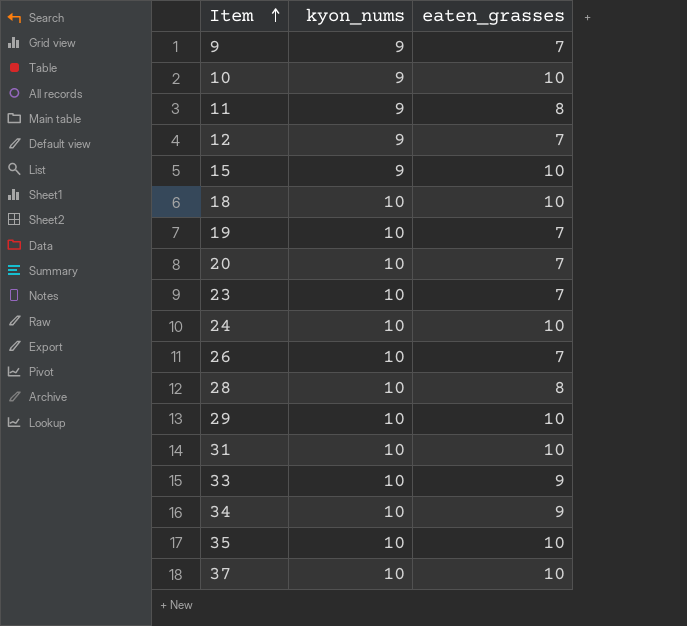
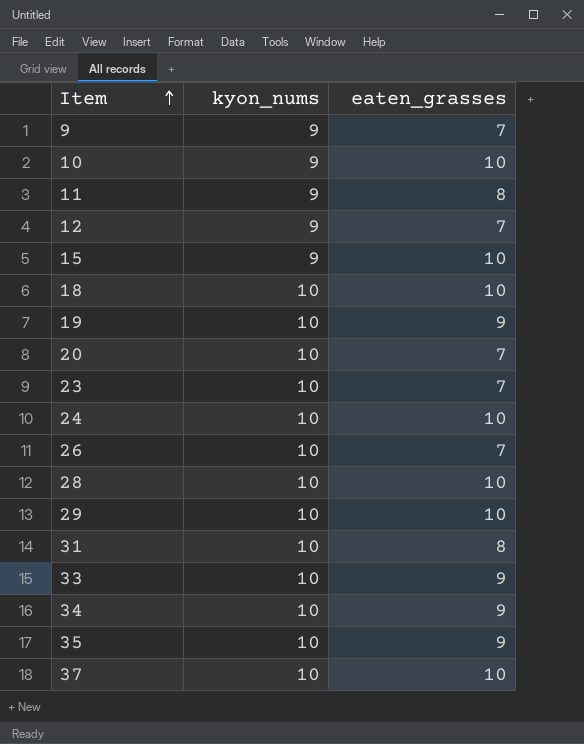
19 | eaten_grasses: 7 -> 9
28 | eaten_grasses: 8 -> 10
31 | eaten_grasses: 10 -> 8
35 | eaten_grasses: 10 -> 9

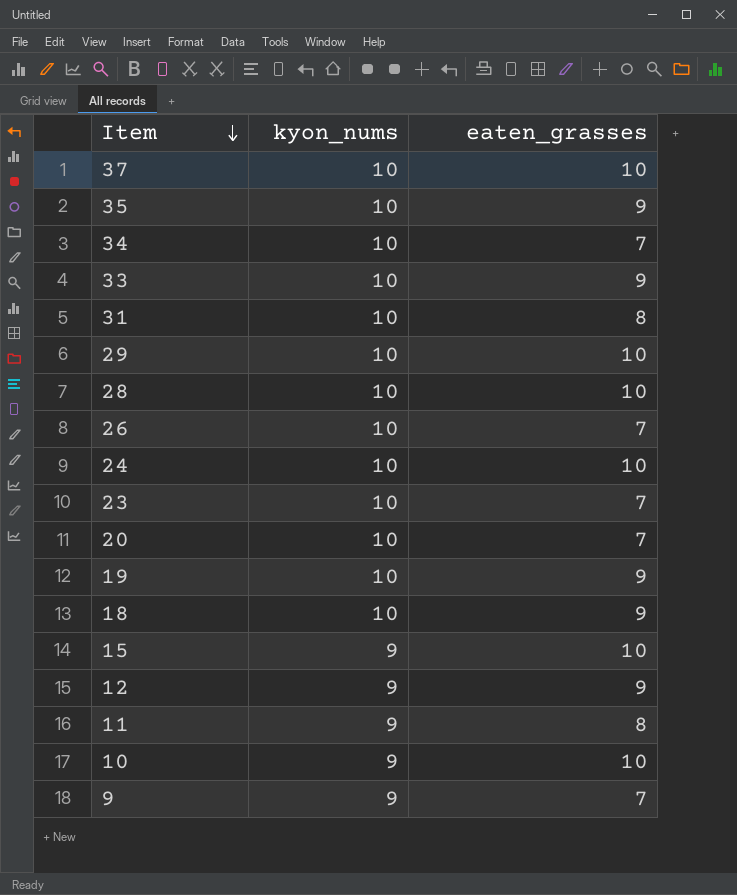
row order: Item ascending -> Item descending
34 | eaten_grasses: 9 -> 7
18 | eaten_grasses: 10 -> 9
12 | eaten_grasses: 7 -> 9

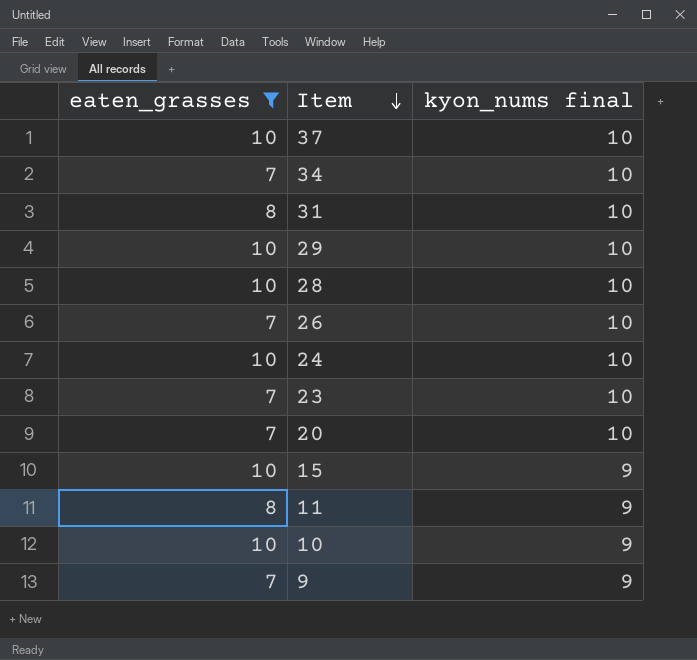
filter: none -> eaten_grasses != 9
column eaten_grasses | position: 3 -> 1
column name: kyon_nums -> kyon_nums final

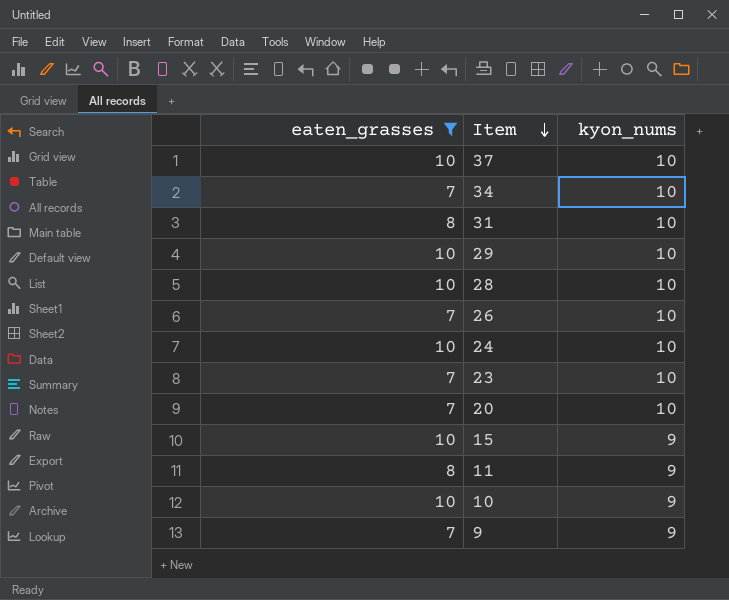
column name: kyon_nums final -> kyon_nums

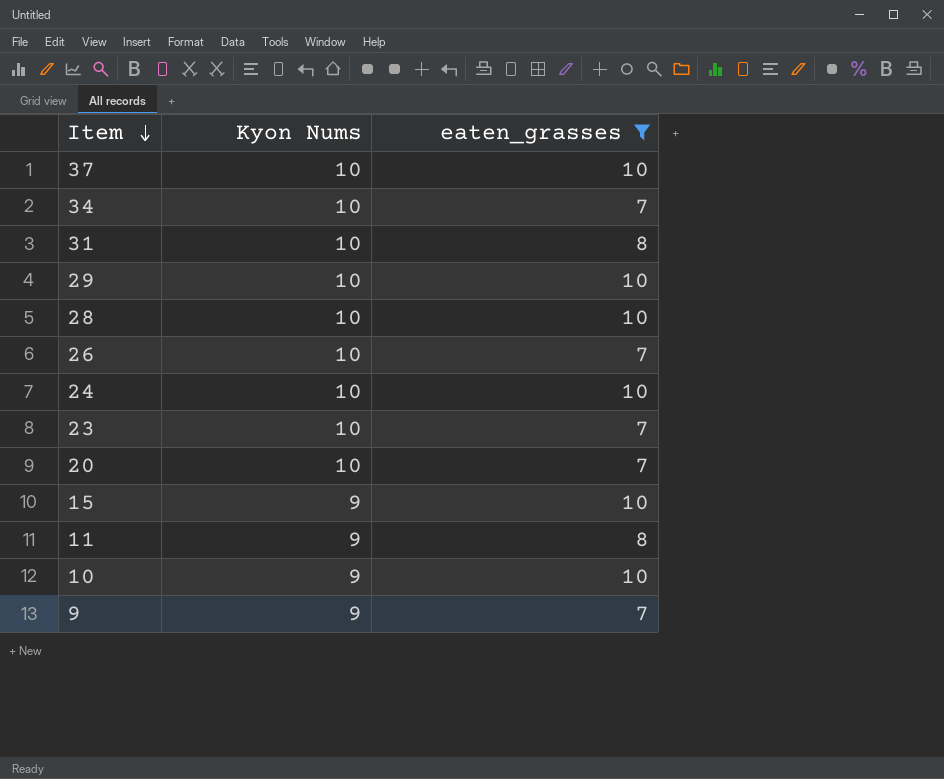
column name: kyon_nums -> Kyon Nums
column eaten_grasses | position: 1 -> 3

